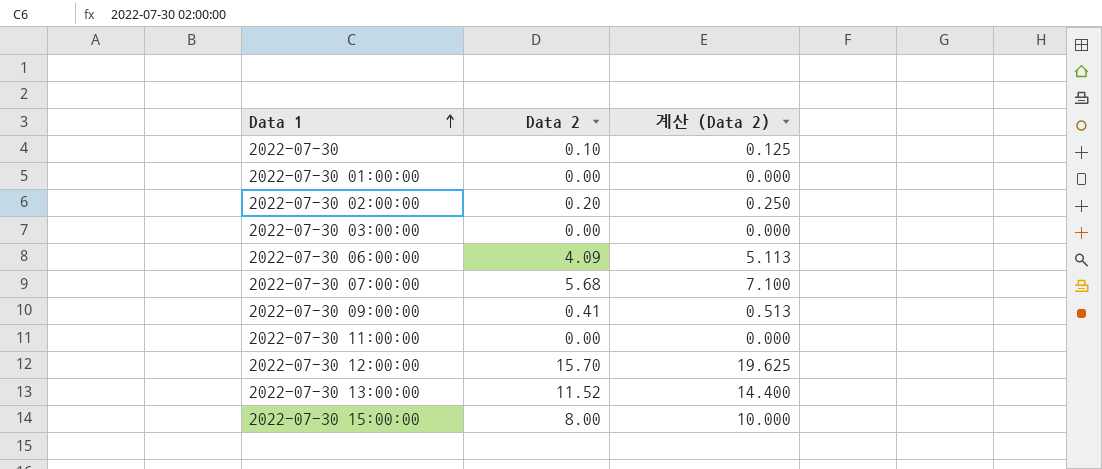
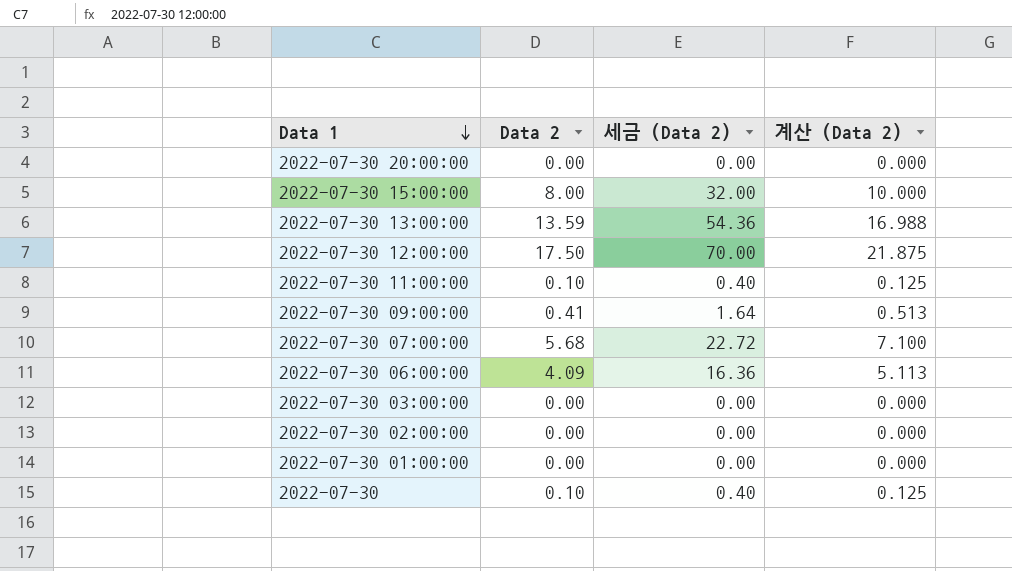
row order: Data 1 ascending -> Data 1 descending
column 세금 (Data 2) | formula: none -> [Data 2] * 4
row 2022-07-30 20:00:00: none -> 0.00 | 0.00 | 0.000
2022-07-30 13:00:00 | Data 2: 11.52 -> 13.59
2022-07-30 13:00:00 | 계산 (Data 2): 14.400 -> 16.988
2022-07-30 12:00:00 | Data 2: 15.70 -> 17.50
2022-07-30 12:00:00 | 계산 (Data 2): 19.625 -> 21.875
2022-07-30 11:00:00 | Data 2: 0.00 -> 0.10
2022-07-30 11:00:00 | 계산 (Data 2): 0.000 -> 0.125
2022-07-30 02:00:00 | Data 2: 0.20 -> 0.00
2022-07-30 02:00:00 | 계산 (Data 2): 0.250 -> 0.000

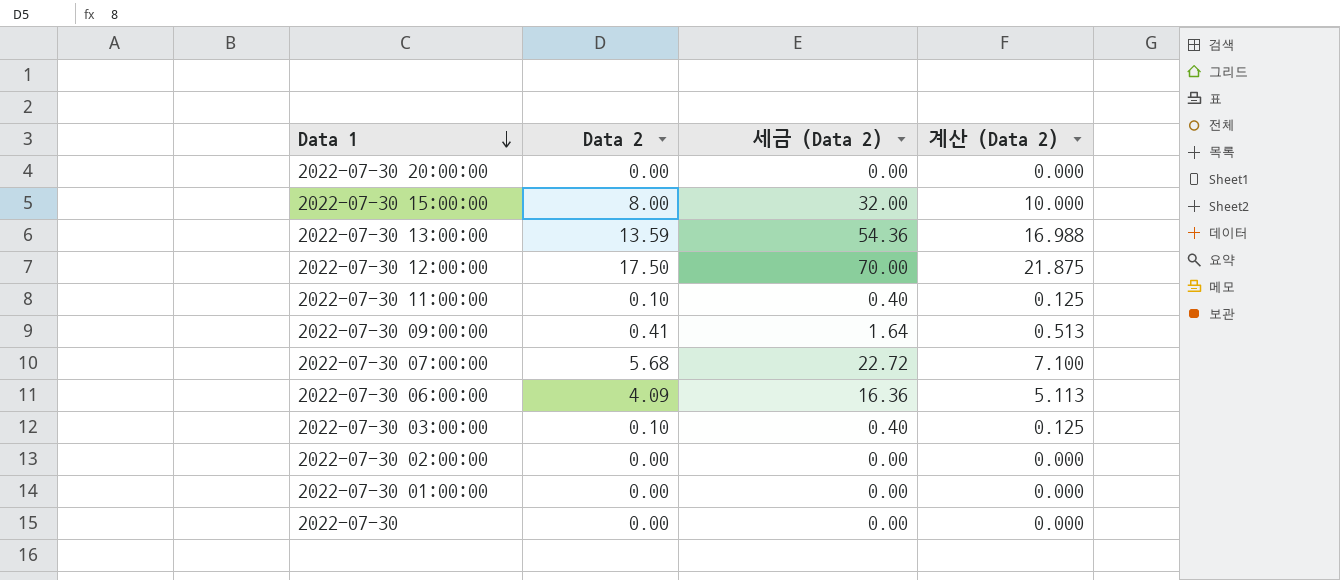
2022-07-30 03:00:00 | Data 2: 0.00 -> 0.10
2022-07-30 03:00:00 | 세금 (Data 2): 0.00 -> 0.40
2022-07-30 03:00:00 | 계산 (Data 2): 0.000 -> 0.125
2022-07-30 | Data 2: 0.10 -> 0.00
2022-07-30 | 세금 (Data 2): 0.40 -> 0.00
2022-07-30 | 계산 (Data 2): 0.125 -> 0.000

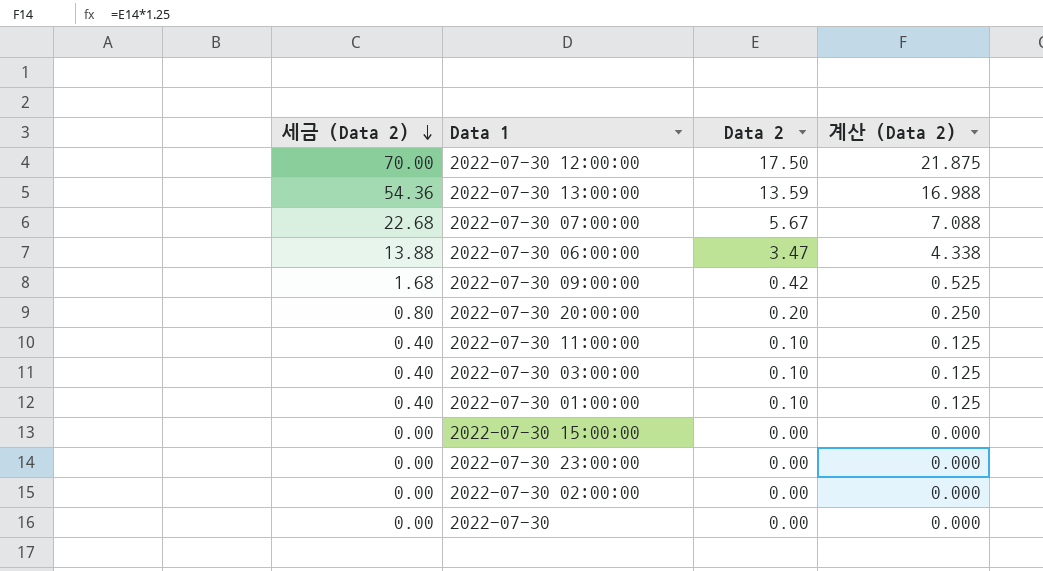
row order: Data 1 descending -> 세금 (Data 2) descending
column 세금 (Data 2) | position: 3 -> 1
2022-07-30 07:00:00 | 세금 (Data 2): 22.72 -> 22.68
2022-07-30 07:00:00 | Data 2: 5.68 -> 5.67
2022-07-30 07:00:00 | 계산 (Data 2): 7.100 -> 7.088
2022-07-30 06:00:00 | 세금 (Data 2): 16.36 -> 13.88
2022-07-30 06:00:00 | Data 2: 4.09 -> 3.47
2022-07-30 06:00:00 | 계산 (Data 2): 5.113 -> 4.338
2022-07-30 09:00:00 | 세금 (Data 2): 1.64 -> 1.68
2022-07-30 09:00:00 | Data 2: 0.41 -> 0.42
2022-07-30 09:00:00 | 계산 (Data 2): 0.513 -> 0.525
2022-07-30 20:00:00 | 세금 (Data 2): 0.00 -> 0.80
2022-07-30 20:00:00 | Data 2: 0.00 -> 0.20
2022-07-30 20:00:00 | 계산 (Data 2): 0.000 -> 0.250
2022-07-30 01:00:00 | 세금 (Data 2): 0.00 -> 0.40
2022-07-30 01:00:00 | Data 2: 0.00 -> 0.10
2022-07-30 01:00:00 | 계산 (Data 2): 0.000 -> 0.125
2022-07-30 15:00:00 | 세금 (Data 2): 32.00 -> 0.00
2022-07-30 15:00:00 | Data 2: 8.00 -> 0.00
2022-07-30 15:00:00 | 계산 (Data 2): 10.000 -> 0.000
row 2022-07-30 23:00:00: none -> 0.00 | 0.00 | 0.000

